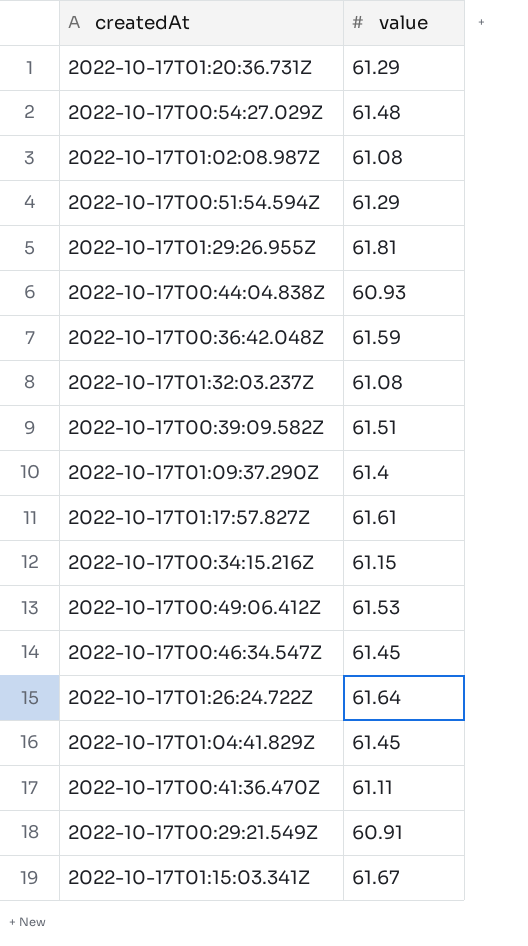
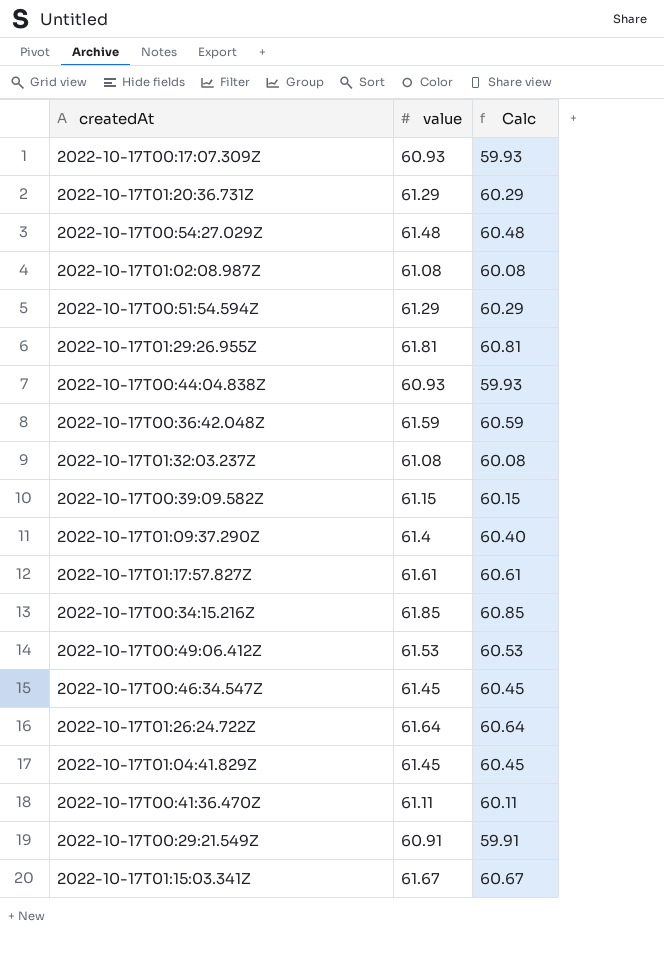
column Calc | formula: none -> [value] - 1
row 2022-10-17T00:17:07.309Z: none -> 60.93 | 59.93
2022-10-17T00:39:09.582Z | value: 61.51 -> 61.15
2022-10-17T00:34:15.216Z | value: 61.15 -> 61.85

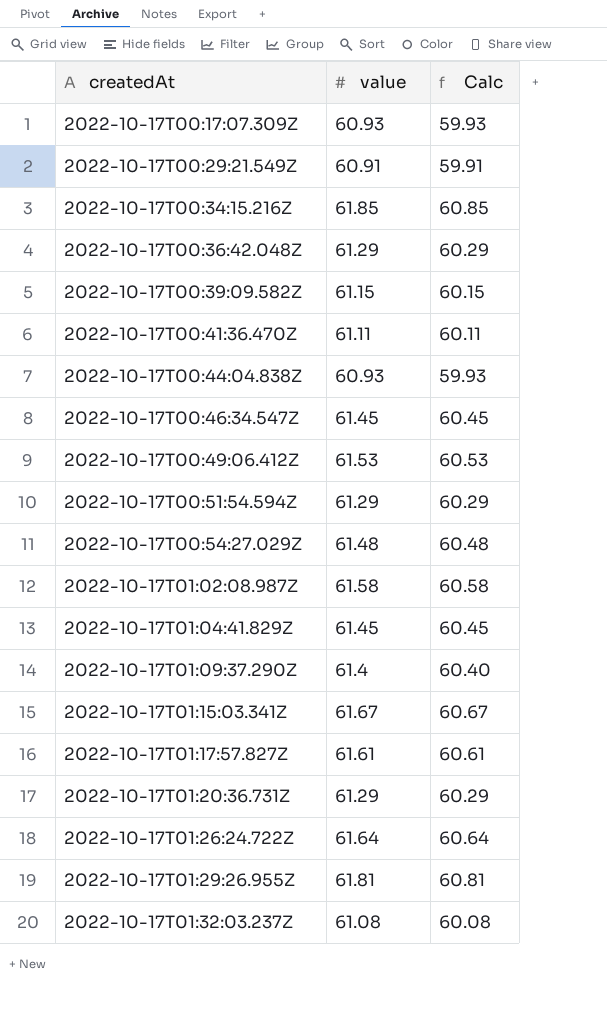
row order: none -> createdAt ascending
2022-10-17T00:36:42.048Z | value: 61.59 -> 61.29
2022-10-17T00:36:42.048Z | Calc: 60.59 -> 60.29
2022-10-17T01:02:08.987Z | value: 61.08 -> 61.58
2022-10-17T01:02:08.987Z | Calc: 60.08 -> 60.58

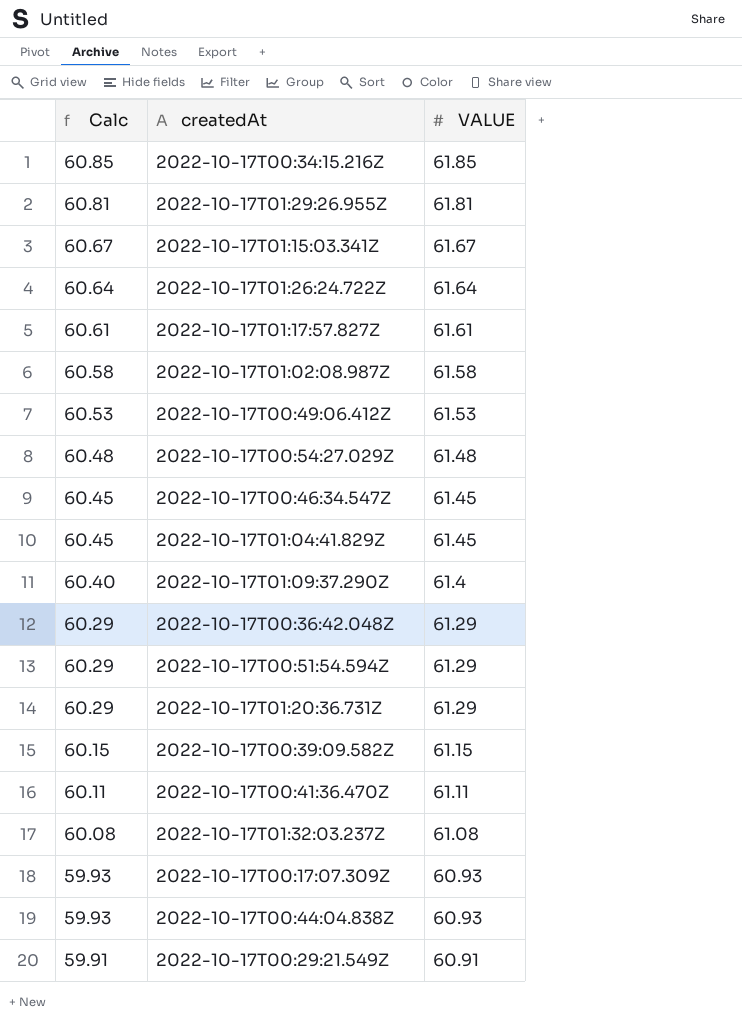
row order: createdAt ascending -> Calc descending
column Calc | position: 3 -> 1
column name: value -> VALUE

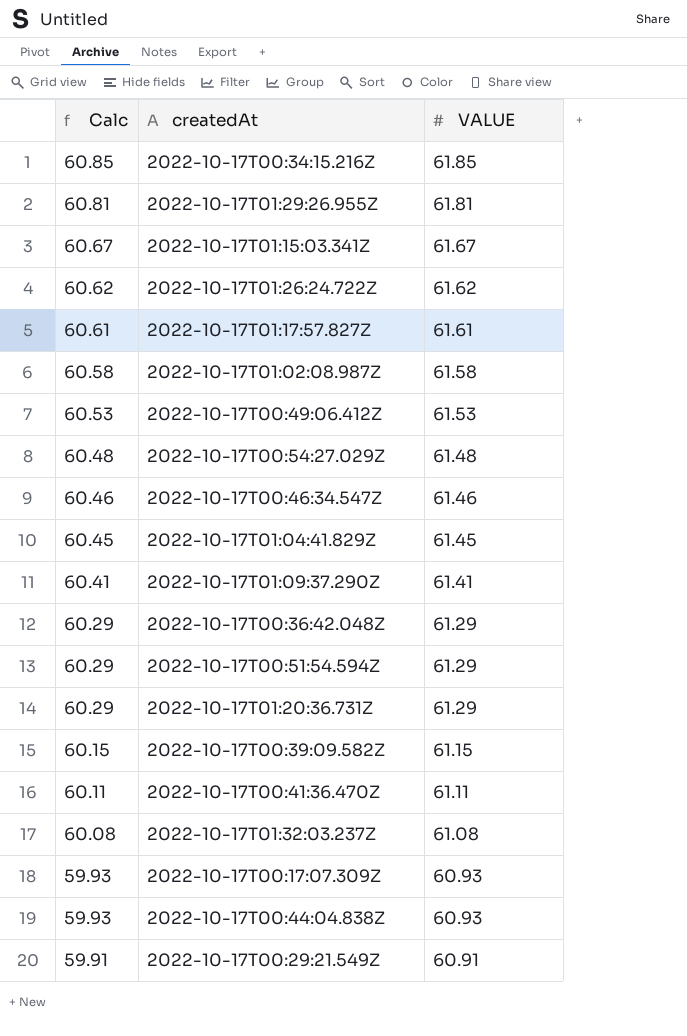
2022-10-17T01:26:24.722Z | Calc: 60.64 -> 60.62
2022-10-17T01:26:24.722Z | VALUE: 61.64 -> 61.62
2022-10-17T00:46:34.547Z | Calc: 60.45 -> 60.46
2022-10-17T00:46:34.547Z | VALUE: 61.45 -> 61.46
2022-10-17T01:09:37.290Z | Calc: 60.40 -> 60.41
2022-10-17T01:09:37.290Z | VALUE: 61.4 -> 61.41

